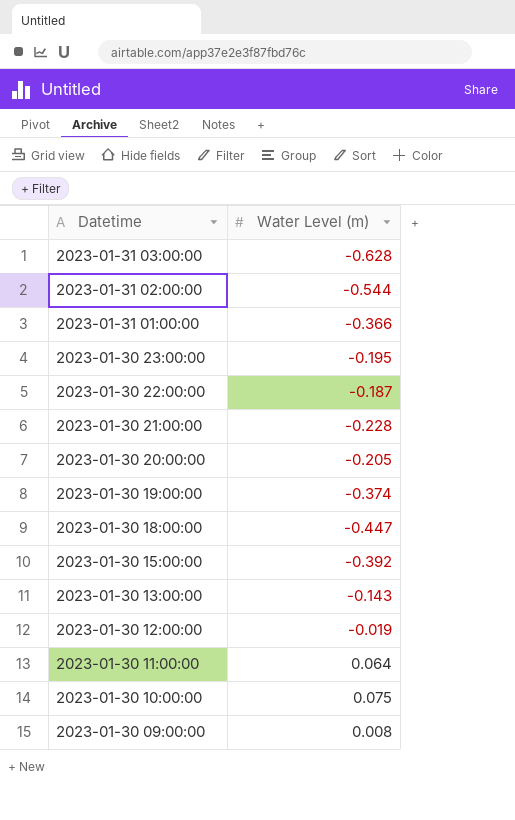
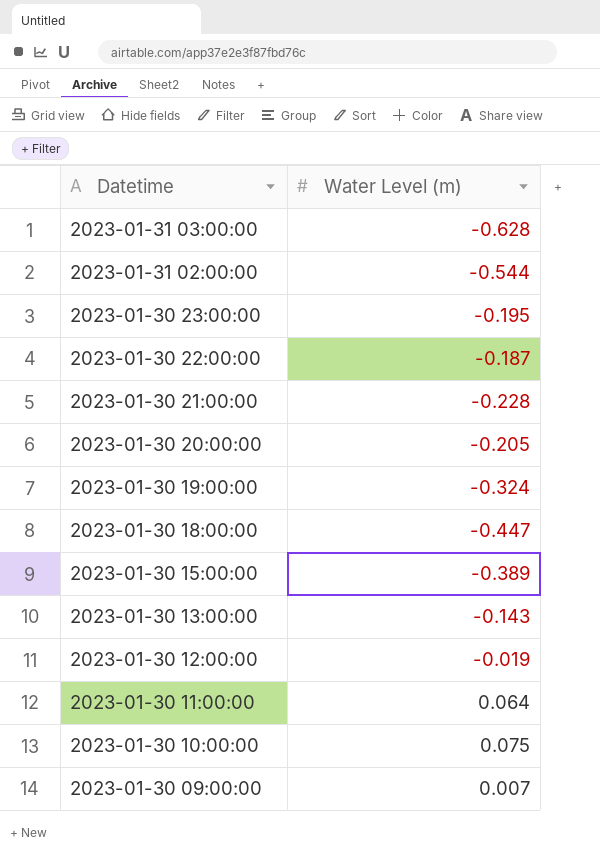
row 2023-01-31 01:00:00: -0.366 -> none
2023-01-30 19:00:00 | Water Level (m): -0.374 -> -0.324
2023-01-30 15:00:00 | Water Level (m): -0.392 -> -0.389
2023-01-30 09:00:00 | Water Level (m): 0.008 -> 0.007

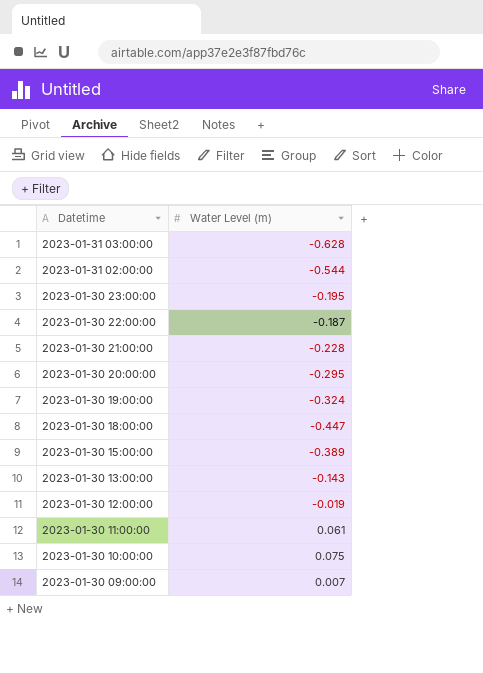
2023-01-30 20:00:00 | Water Level (m): -0.205 -> -0.295
2023-01-30 11:00:00 | Water Level (m): 0.064 -> 0.061

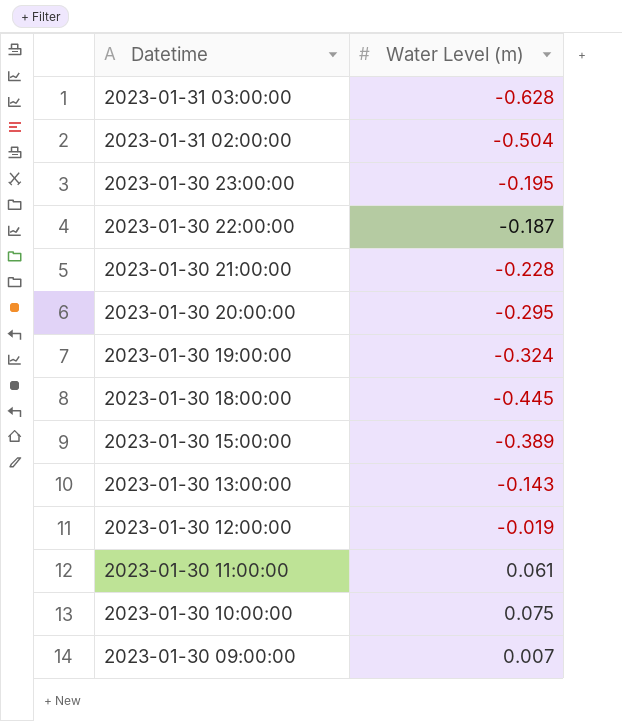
2023-01-31 02:00:00 | Water Level (m): -0.544 -> -0.504
2023-01-30 18:00:00 | Water Level (m): -0.447 -> -0.445

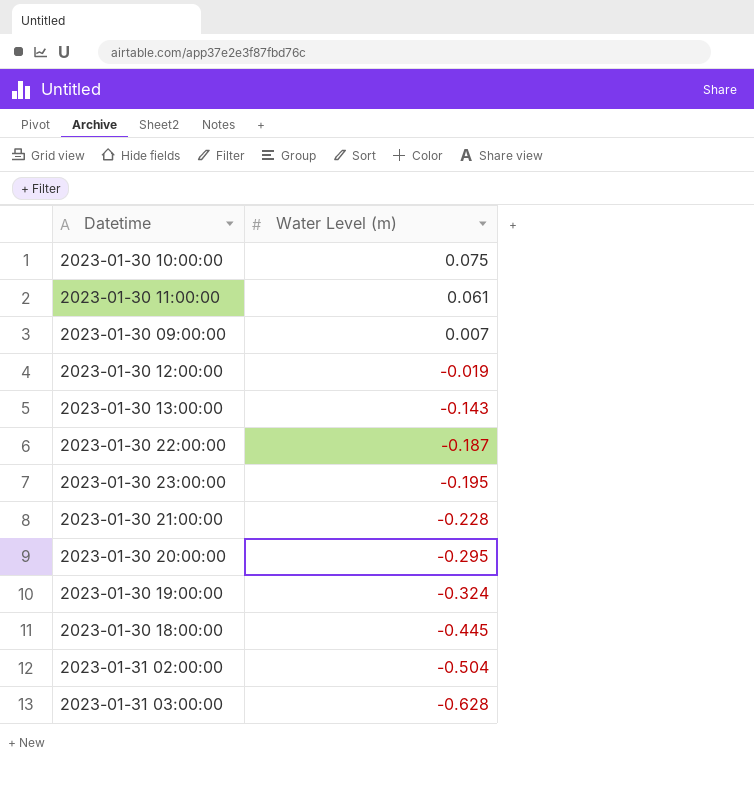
row order: Datetime descending -> Water Level (m) descending
row 2023-01-30 15:00:00: -0.389 -> none

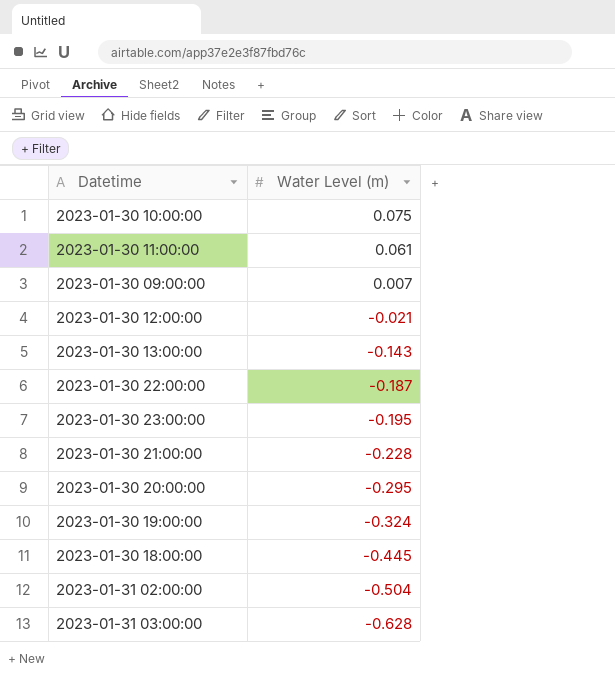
2023-01-30 12:00:00 | Water Level (m): -0.019 -> -0.021

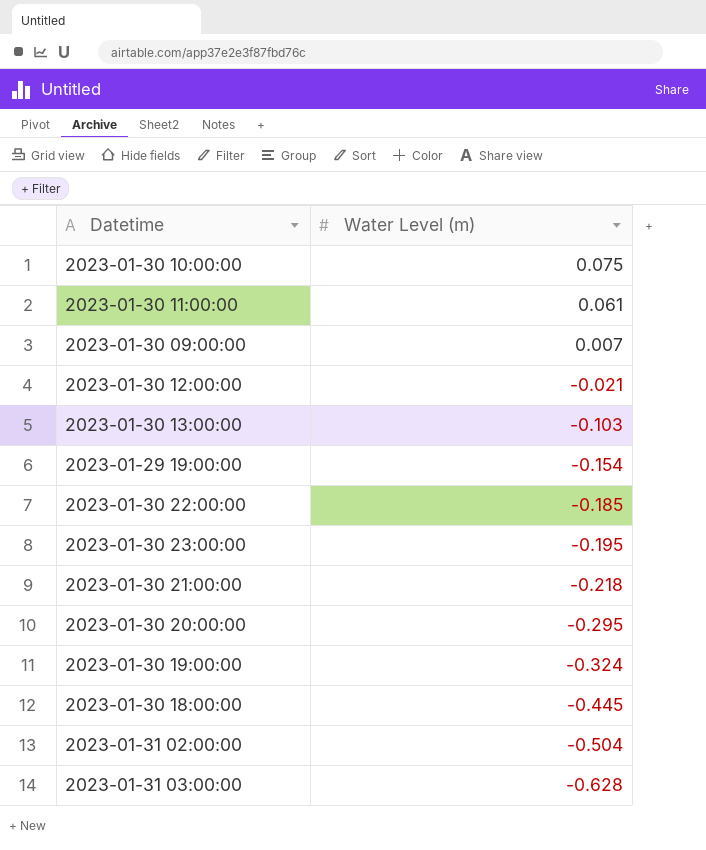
2023-01-30 13:00:00 | Water Level (m): -0.143 -> -0.103
row 2023-01-29 19:00:00: none -> -0.154
2023-01-30 22:00:00 | Water Level (m): -0.187 -> -0.185
2023-01-30 21:00:00 | Water Level (m): -0.228 -> -0.218

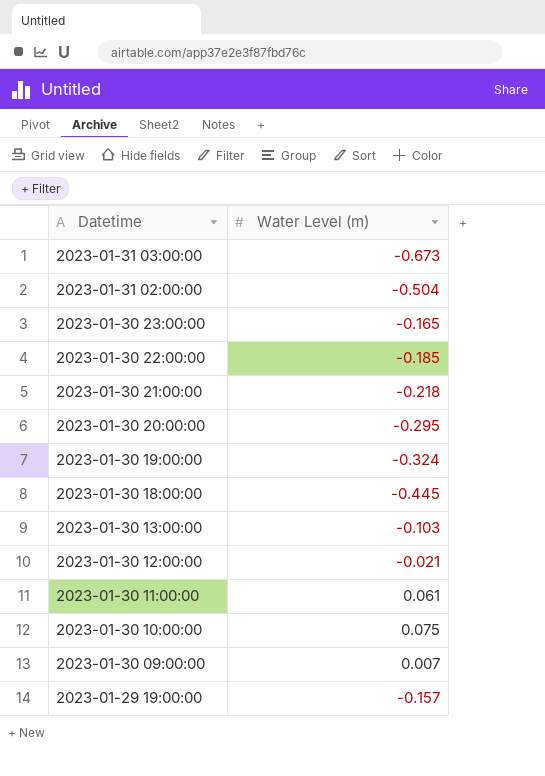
row order: Water Level (m) descending -> Datetime descending
2023-01-31 03:00:00 | Water Level (m): -0.628 -> -0.673
2023-01-30 23:00:00 | Water Level (m): -0.195 -> -0.165
2023-01-29 19:00:00 | Water Level (m): -0.154 -> -0.157

